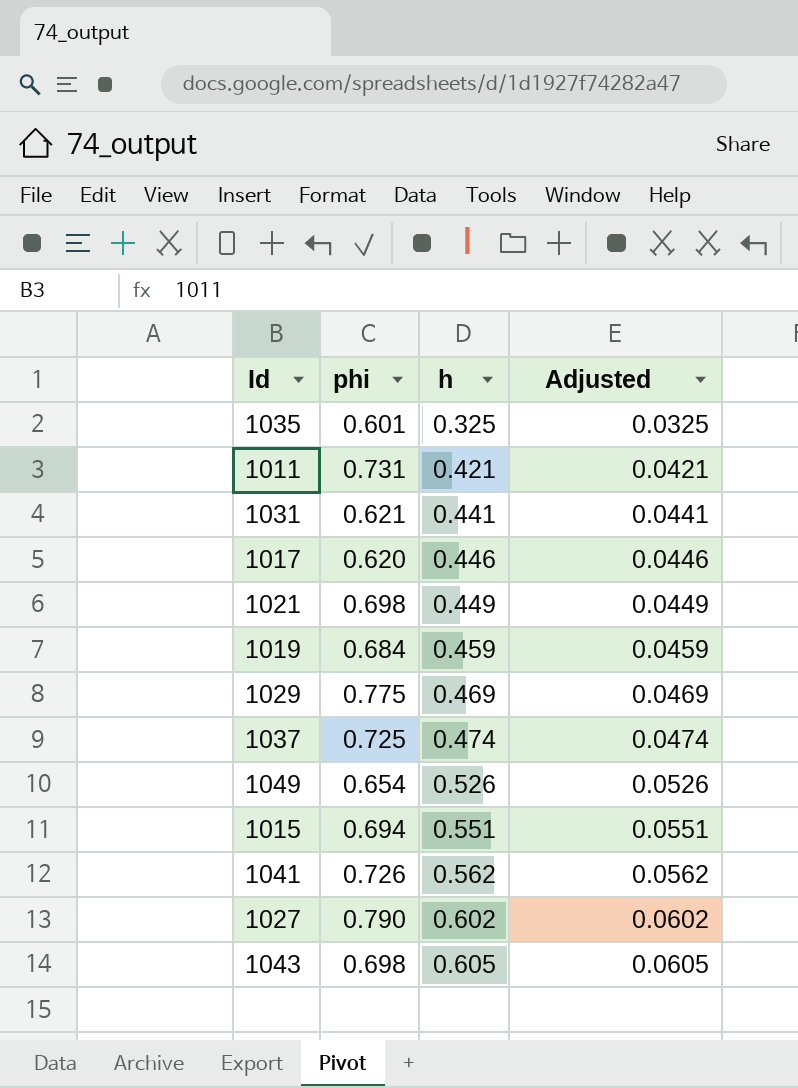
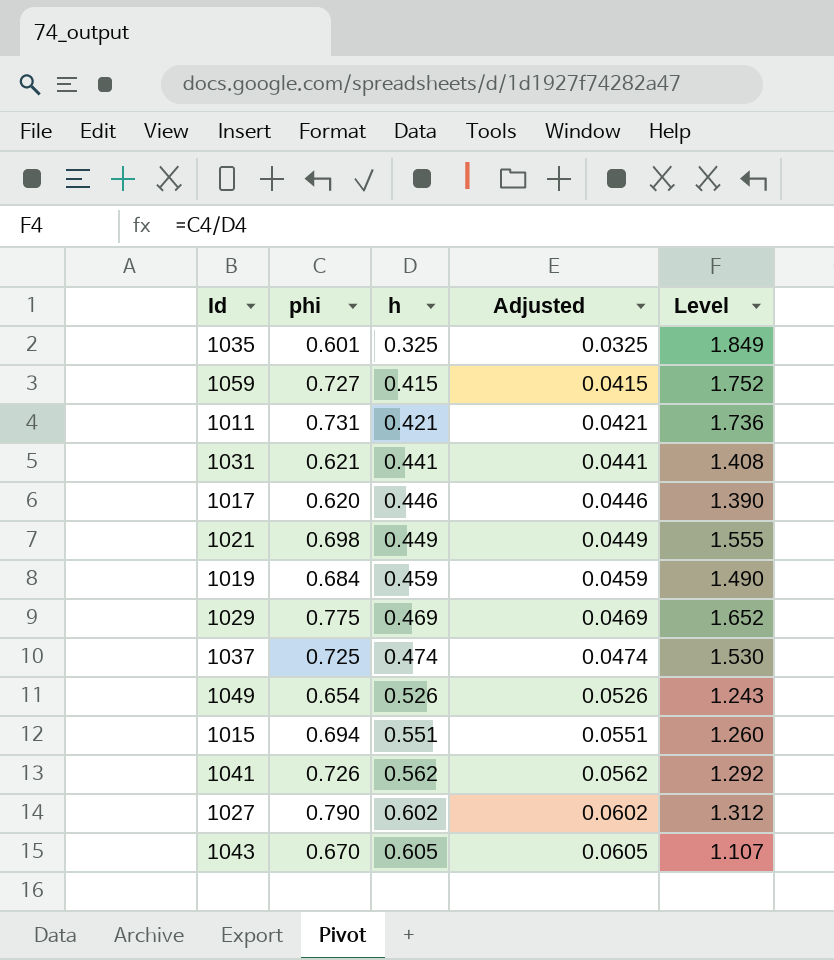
column Level | formula: none -> [phi] / [h]
row 1059: none -> 0.727 | 0.415 | 0.0415 | 1.752
1043 | phi: 0.698 -> 0.670

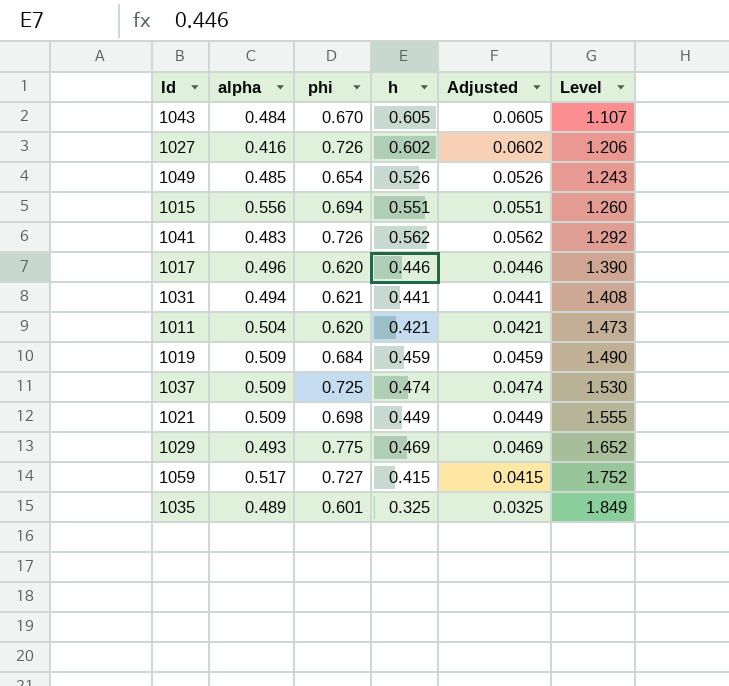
row order: h ascending -> Level ascending
column alpha | position: none -> 2
1027 | phi: 0.790 -> 0.726
1027 | Level: 1.312 -> 1.206
1011 | phi: 0.731 -> 0.620
1011 | Level: 1.736 -> 1.473

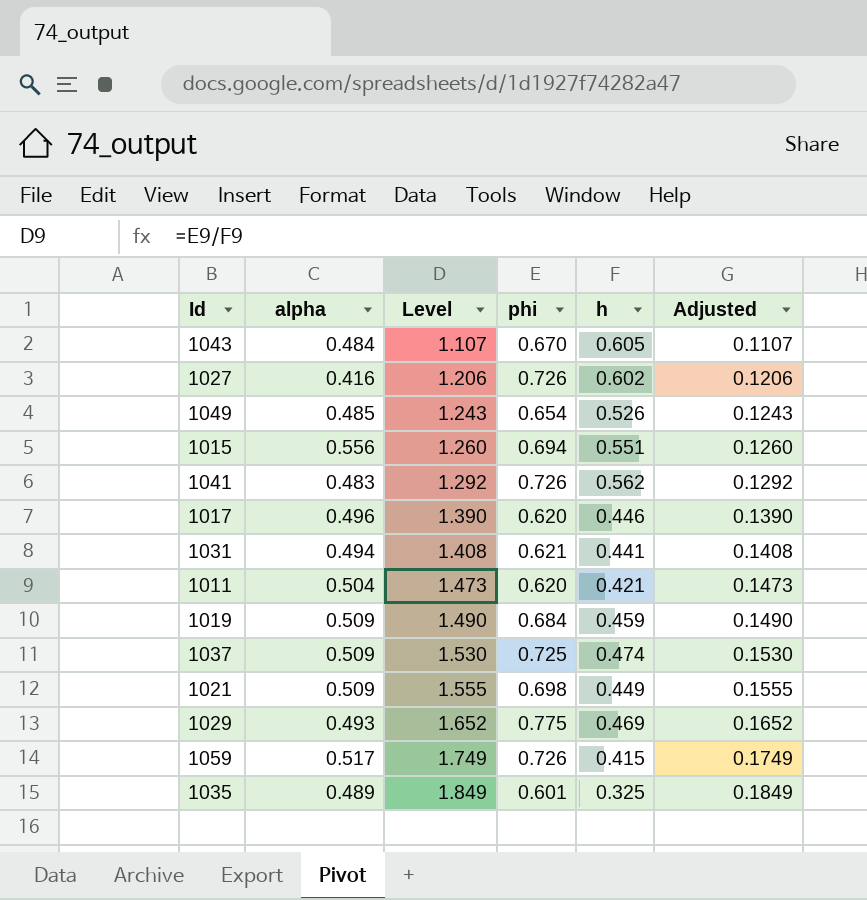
column Level | position: 6 -> 3
column Adjusted | formula: [h] * 0.1 -> [Level] * 0.1
1059 | Level: 1.752 -> 1.749
1059 | phi: 0.727 -> 0.726

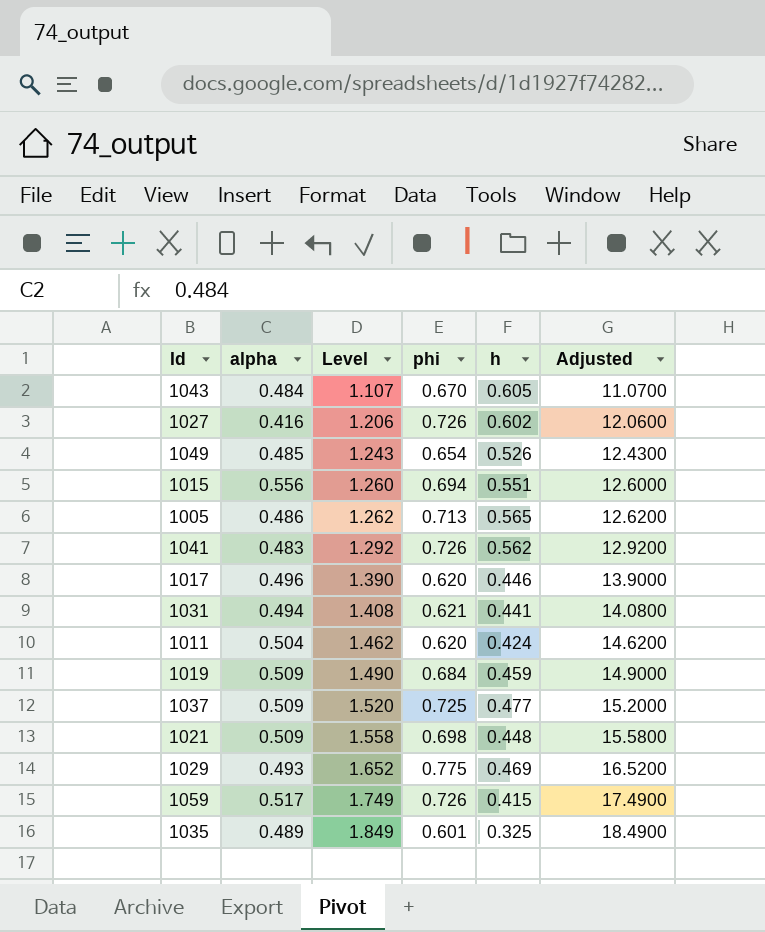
column Adjusted | formula: [Level] * 0.1 -> [Level] * 10
row 1005: none -> 0.486 | 1.262 | 0.713 | 0.565 | 12.6200
1011 | Level: 1.473 -> 1.462
1011 | h: 0.421 -> 0.424
1037 | Level: 1.530 -> 1.520
1037 | h: 0.474 -> 0.477
1021 | Level: 1.555 -> 1.558
1021 | h: 0.449 -> 0.448

